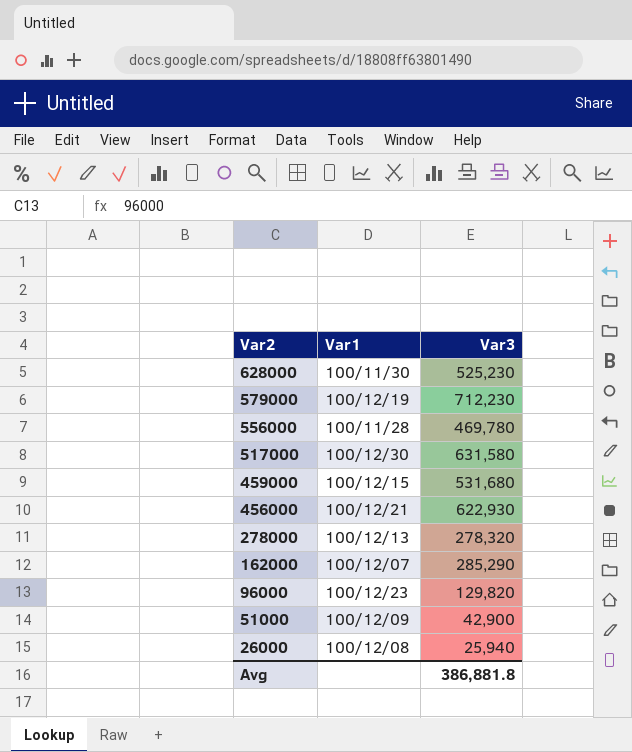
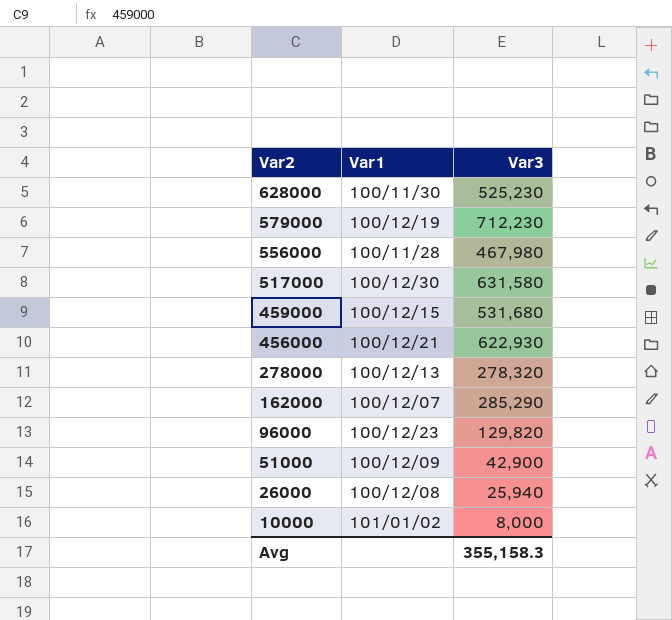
556000 | Var3: 469,780 -> 467,980
row 10000: none -> 101/01/02 | 8,000
Avg | Var3: 386,881.8 -> 355,158.3

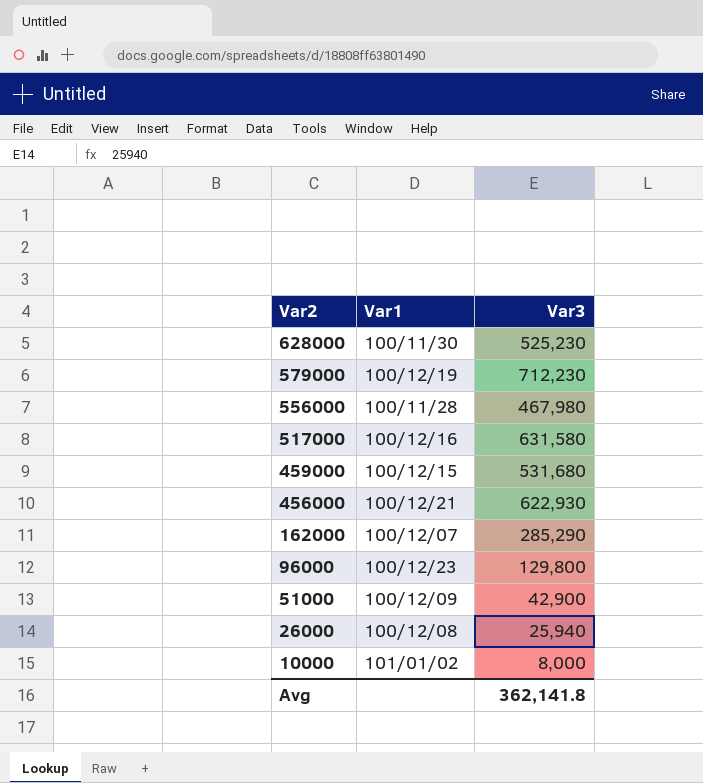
row 278000: 100/12/13 | 278,320 -> none
517000 | Var1: 100/12/30 -> 100/12/16
96000 | Var3: 129,820 -> 129,800
Avg | Var3: 355,158.3 -> 362,141.8

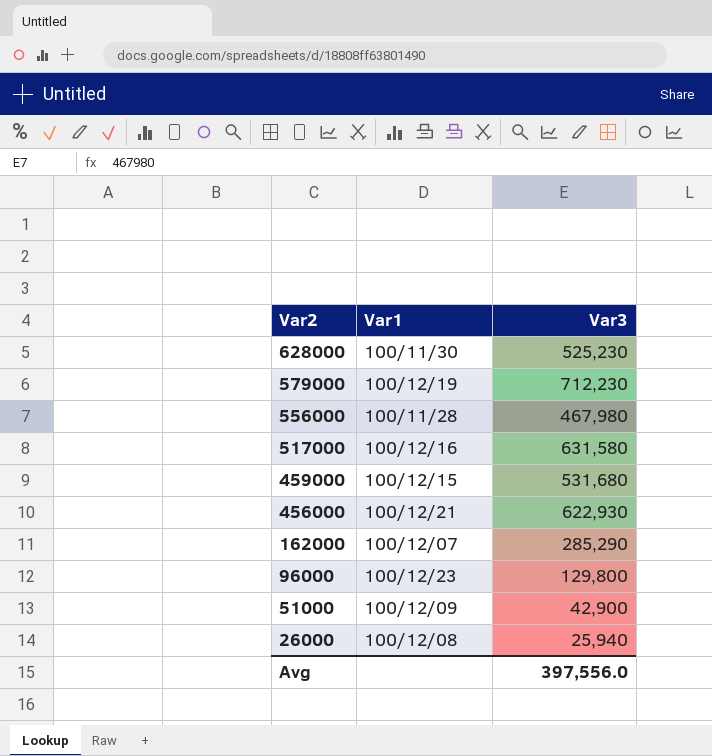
row 10000: 101/01/02 | 8,000 -> none
Avg | Var3: 362,141.8 -> 397,556.0

